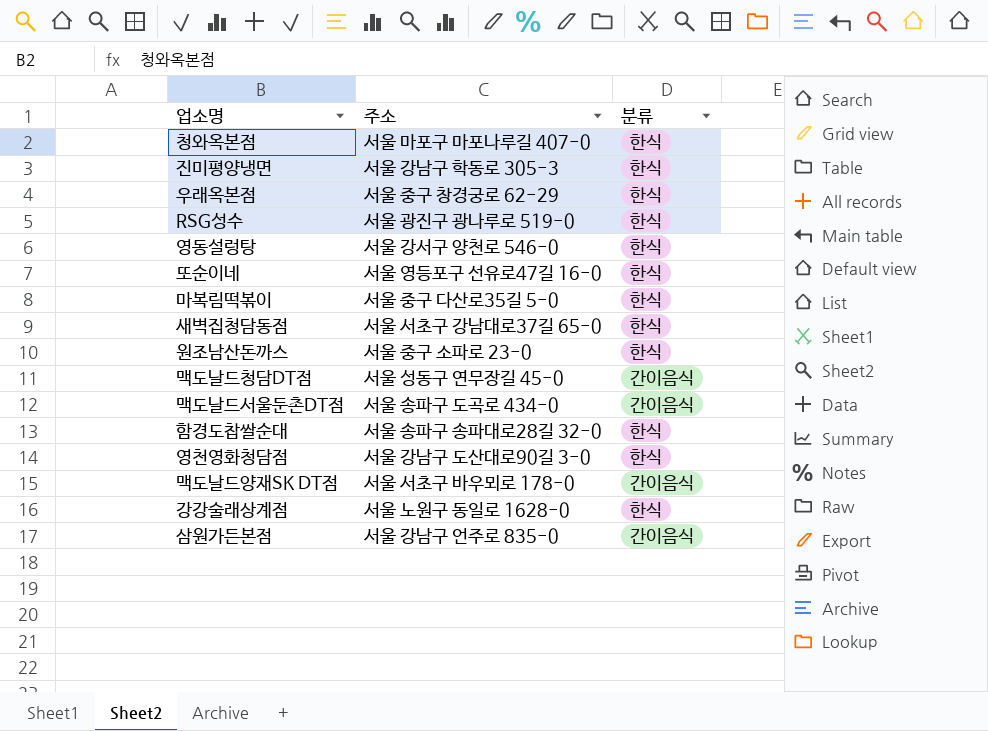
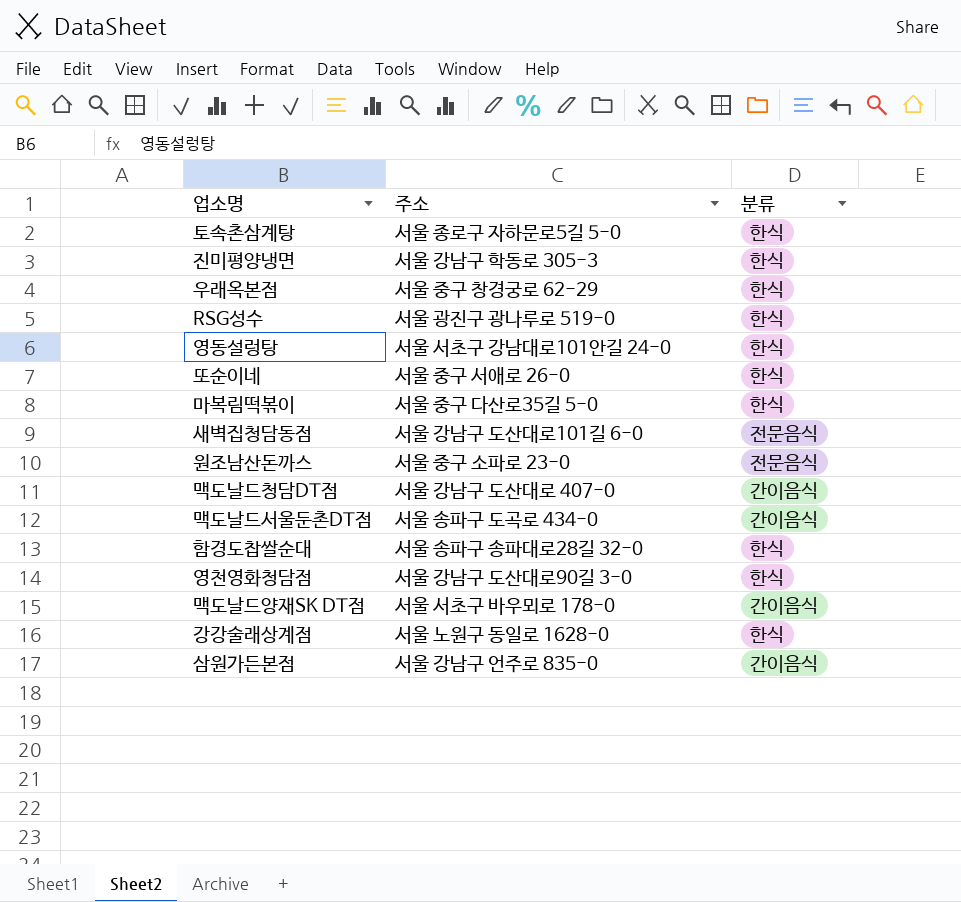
row 청와옥본점: 서울 마포구 마포나루길 407-0 | 한식 -> none
row 토속촌삼계탕: none -> 서울 종로구 자하문로5길 5-0 | 한식
영동설렁탕 | 주소: 서울 강서구 양천로 546-0 -> 서울 서초구 강남대로101안길 24-0
또순이네 | 주소: 서울 영등포구 선유로47길 16-0 -> 서울 중구 서애로 26-0
새벽집청담동점 | 주소: 서울 서초구 강남대로37길 65-0 -> 서울 강남구 도산대로101길 6-0
새벽집청담동점 | 분류: 한식 -> 전문음식
원조남산돈까스 | 분류: 한식 -> 전문음식
맥도날드청담DT점 | 주소: 서울 성동구 연무장길 45-0 -> 서울 강남구 도산대로 407-0

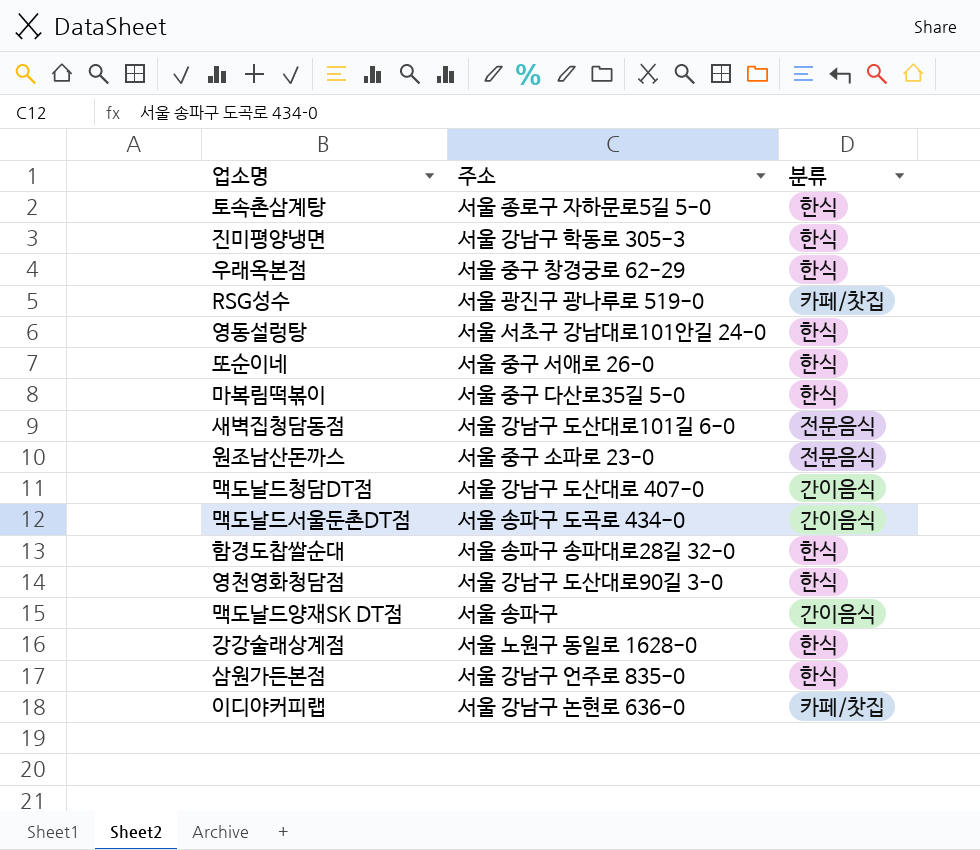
RSG성수 | 분류: 한식 -> 카페/찻집
맥도날드양재SK DT점 | 주소: 서울 서초구 바우뫼로 178-0 -> 서울 송파구
삼원가든본점 | 분류: 간이음식 -> 한식
row 이디야커피랩: none -> 서울 강남구 논현로 636-0 | 카페/찻집

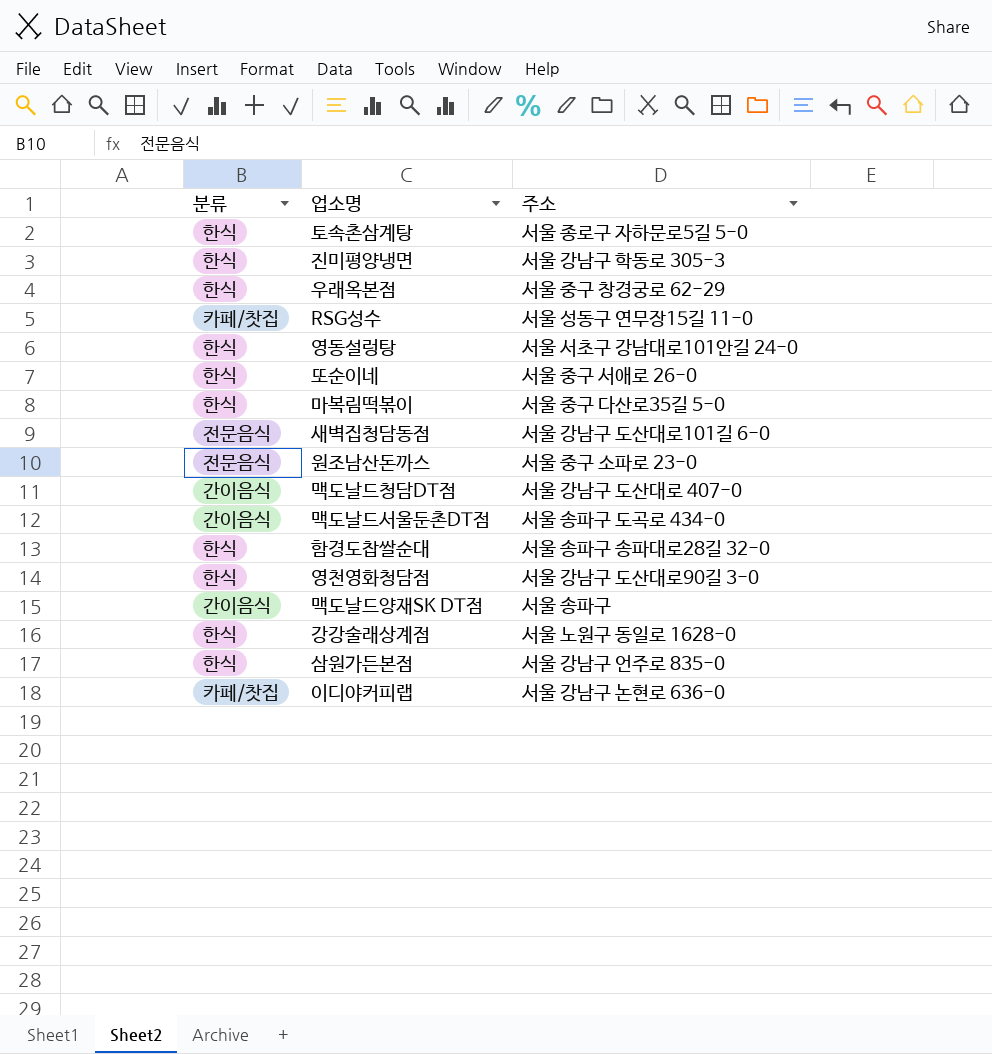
column 분류 | position: 3 -> 1
RSG성수 | 주소: 서울 광진구 광나루로 519-0 -> 서울 성동구 연무장15길 11-0

